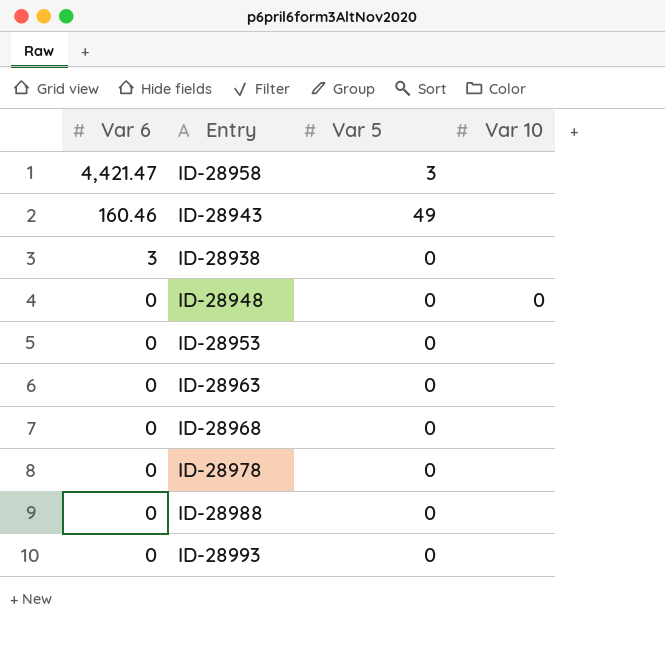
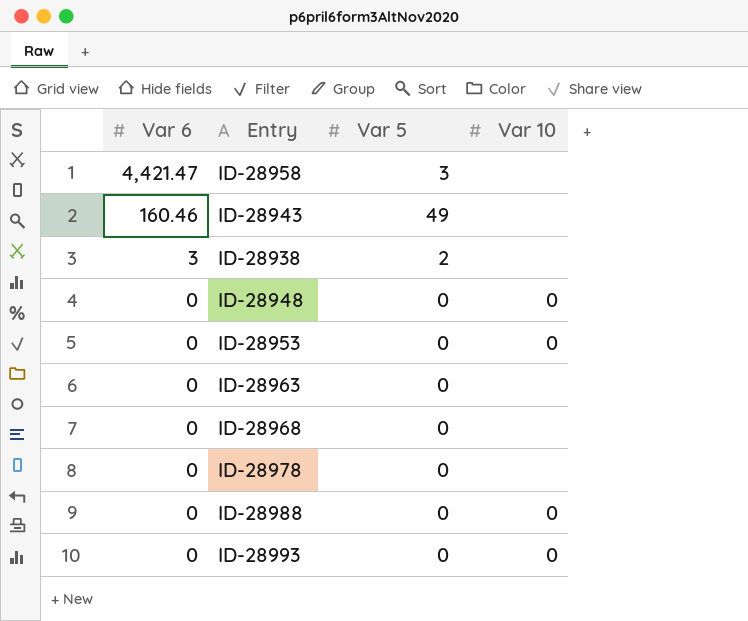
ID-28938 | Var 5: 0 -> 2
ID-28953 | Var 10: none -> 0
ID-28988 | Var 10: none -> 0
ID-28993 | Var 10: none -> 0

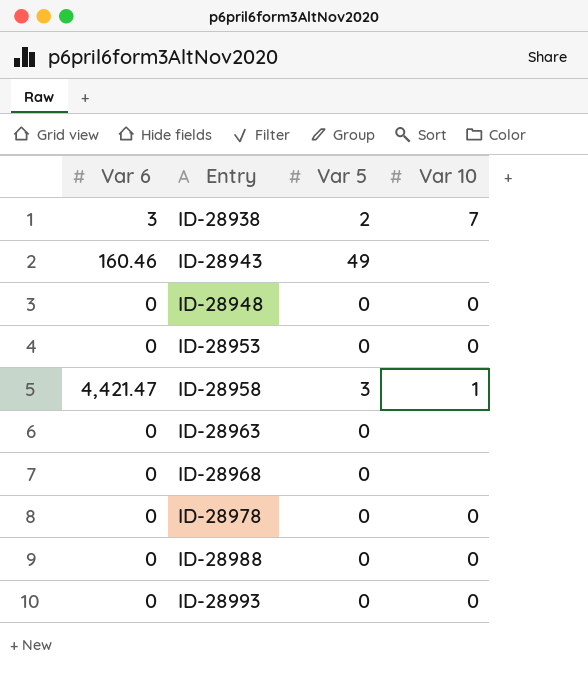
row order: Var 6 descending -> Entry ascending
ID-28938 | Var 10: none -> 7
ID-28958 | Var 10: none -> 1
ID-28978 | Var 10: none -> 0

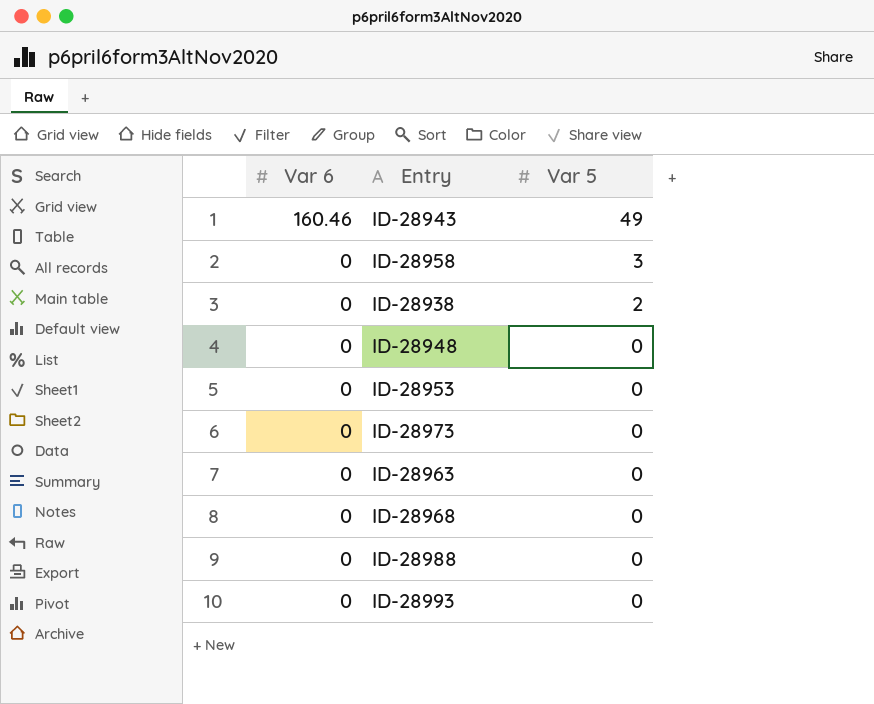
row order: Entry ascending -> Var 6 descending
column Var 10 | position: 4 -> none
row ID-28978: 0 | 0 | 0 -> none
ID-28958 | Var 6: 4,421.47 -> 0
ID-28938 | Var 6: 3 -> 0
row ID-28973: none -> 0 | 0

